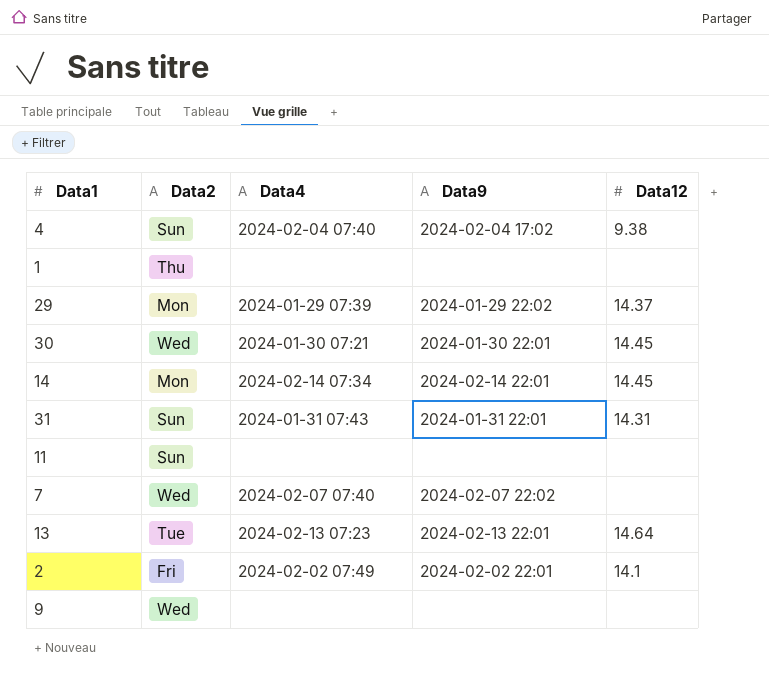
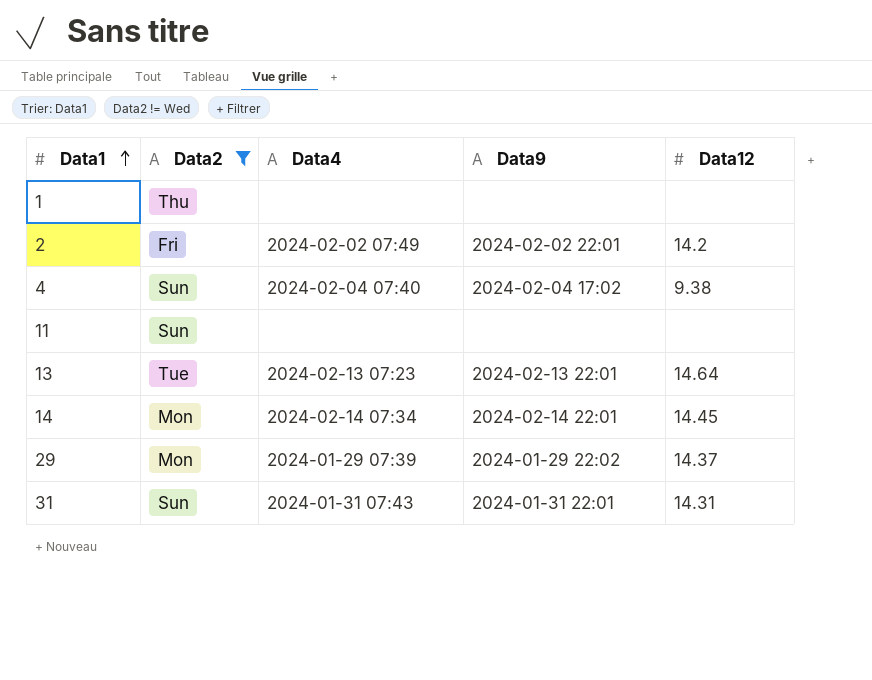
filter: none -> Data2 != Wed
row order: none -> Data1 ascending
2 | Data12: 14.1 -> 14.2

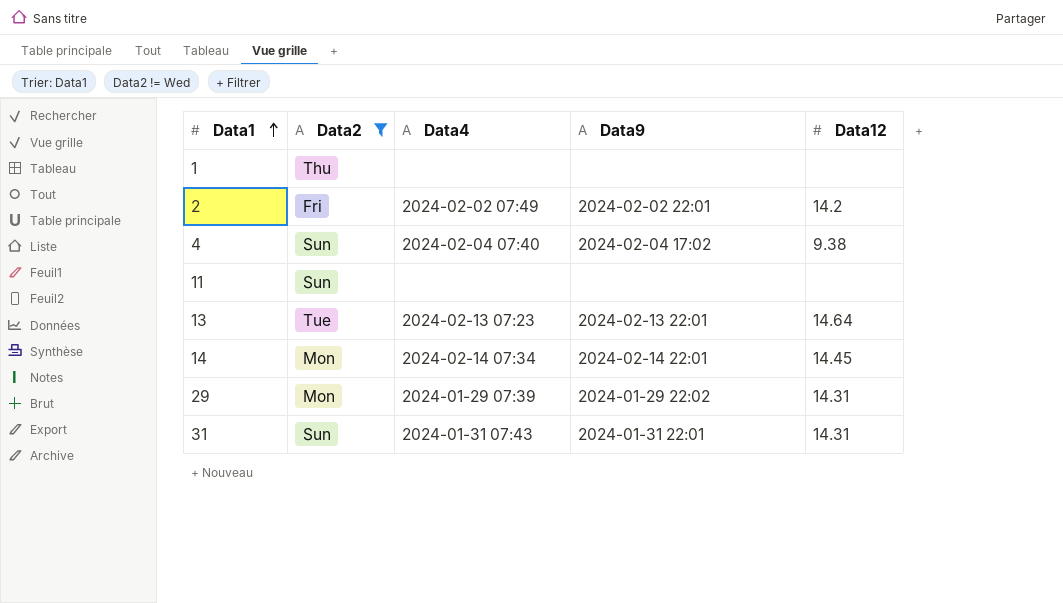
29 | Data12: 14.37 -> 14.31

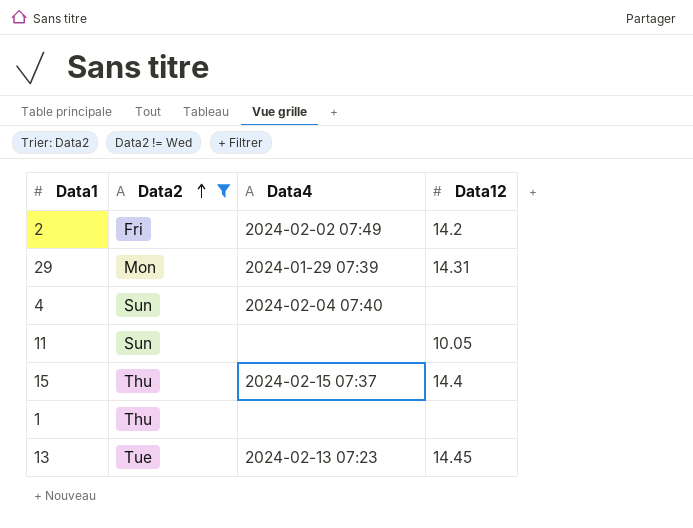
row order: Data1 ascending -> Data2 ascending
column Data9 | position: 4 -> none
row 14: Mon | 2024-02-14 07:34 | 2024-02-14 22:01 | 14.45 -> none
row 31: Sun | 2024-01-31 07:43 | 2024-01-31 22:01 | 14.31 -> none
4 | Data12: 9.38 -> none
11 | Data12: none -> 10.05
row 15: none -> Thu | 2024-02-15 07:37 | 14.4
13 | Data12: 14.64 -> 14.45

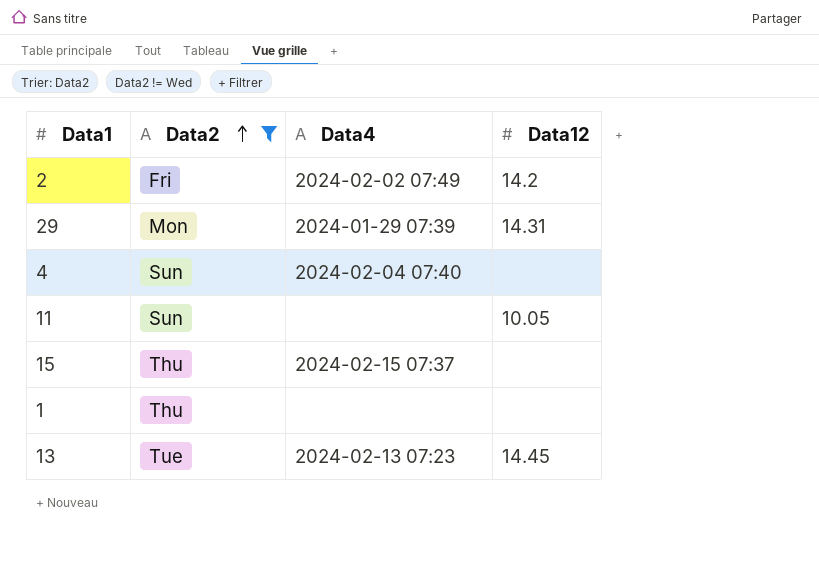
15 | Data12: 14.4 -> none

